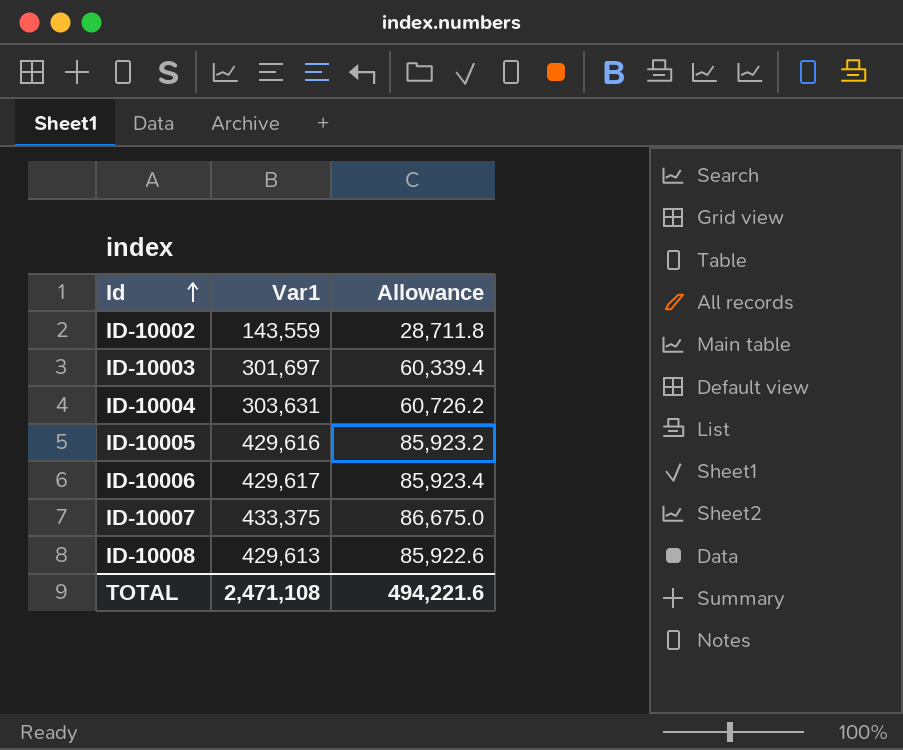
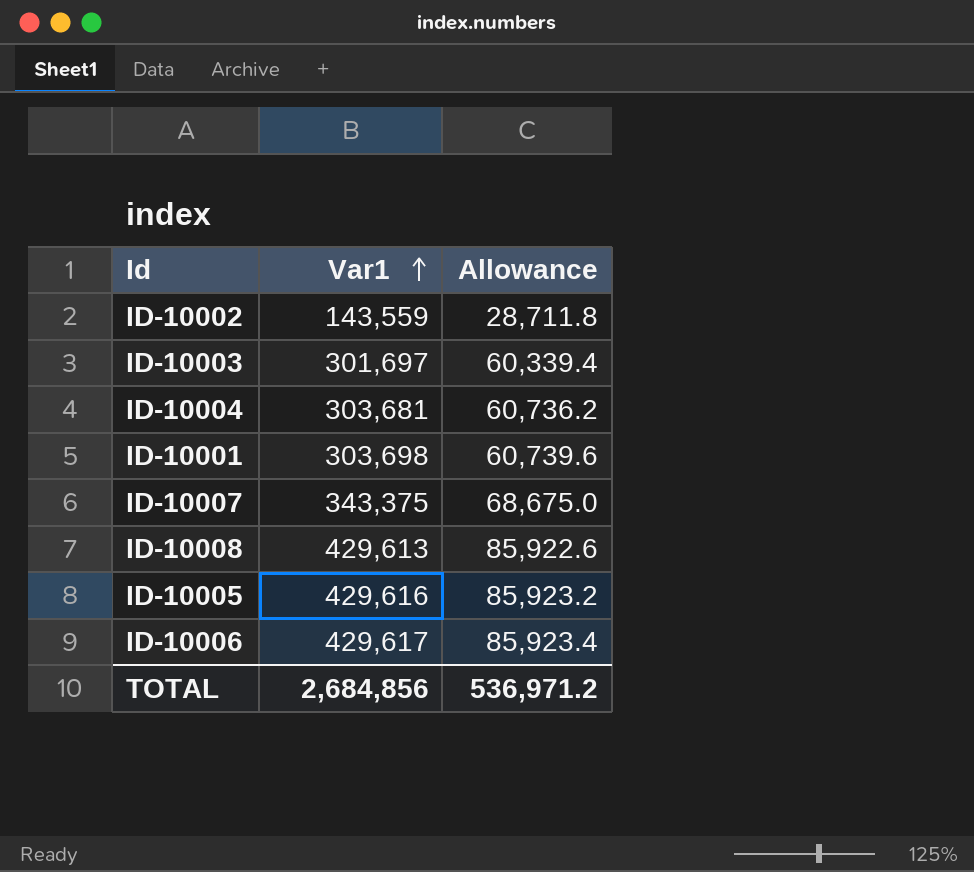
row order: Id ascending -> Var1 ascending
ID-10004 | Var1: 303,631 -> 303,681
ID-10004 | Allowance: 60,726.2 -> 60,736.2
row ID-10001: none -> 303,698 | 60,739.6
ID-10007 | Var1: 433,375 -> 343,375
ID-10007 | Allowance: 86,675.0 -> 68,675.0
TOTAL | Var1: 2,471,108 -> 2,684,856
TOTAL | Allowance: 494,221.6 -> 536,971.2

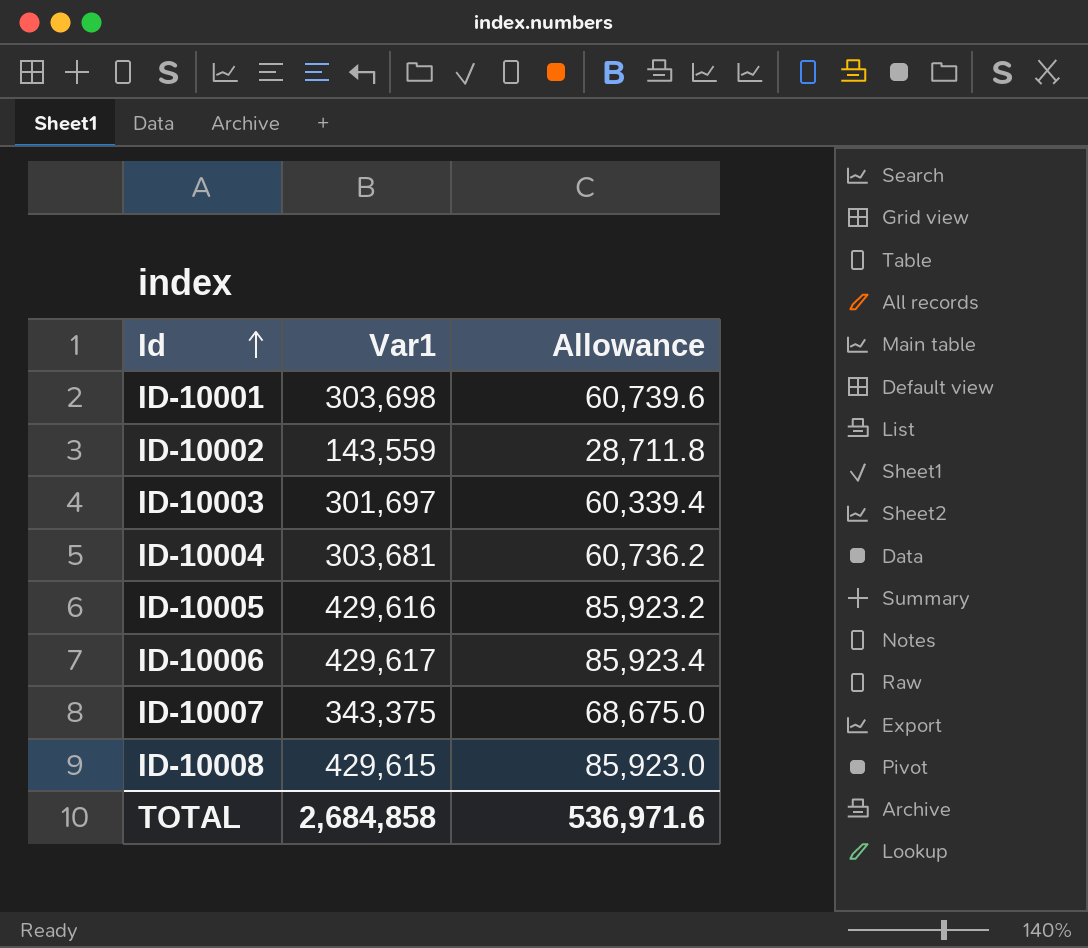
row order: Var1 ascending -> Id ascending
ID-10008 | Var1: 429,613 -> 429,615
ID-10008 | Allowance: 85,922.6 -> 85,923.0
TOTAL | Var1: 2,684,856 -> 2,684,858
TOTAL | Allowance: 536,971.2 -> 536,971.6

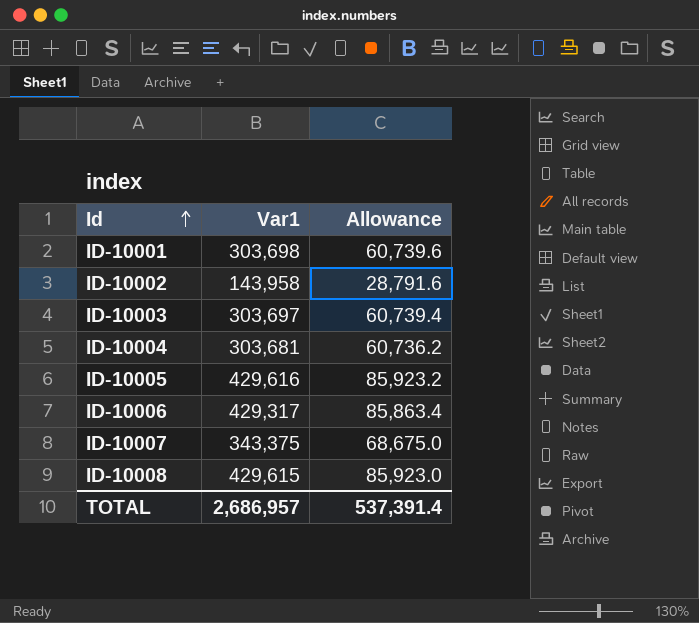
ID-10002 | Var1: 143,559 -> 143,958
ID-10002 | Allowance: 28,711.8 -> 28,791.6
ID-10003 | Var1: 301,697 -> 303,697
ID-10003 | Allowance: 60,339.4 -> 60,739.4
ID-10006 | Var1: 429,617 -> 429,317
ID-10006 | Allowance: 85,923.4 -> 85,863.4
TOTAL | Var1: 2,684,858 -> 2,686,957
TOTAL | Allowance: 536,971.6 -> 537,391.4

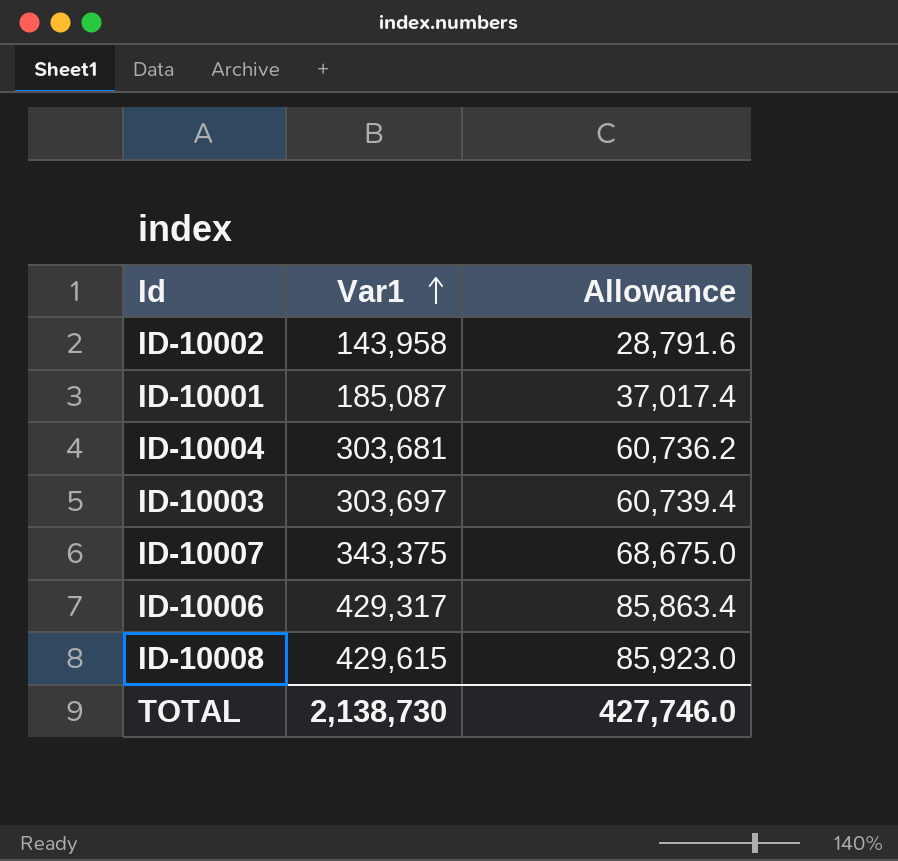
row order: Id ascending -> Var1 ascending
row ID-10005: 429,616 | 85,923.2 -> none
ID-10001 | Var1: 303,698 -> 185,087
ID-10001 | Allowance: 60,739.6 -> 37,017.4
TOTAL | Var1: 2,686,957 -> 2,138,730
TOTAL | Allowance: 537,391.4 -> 427,746.0

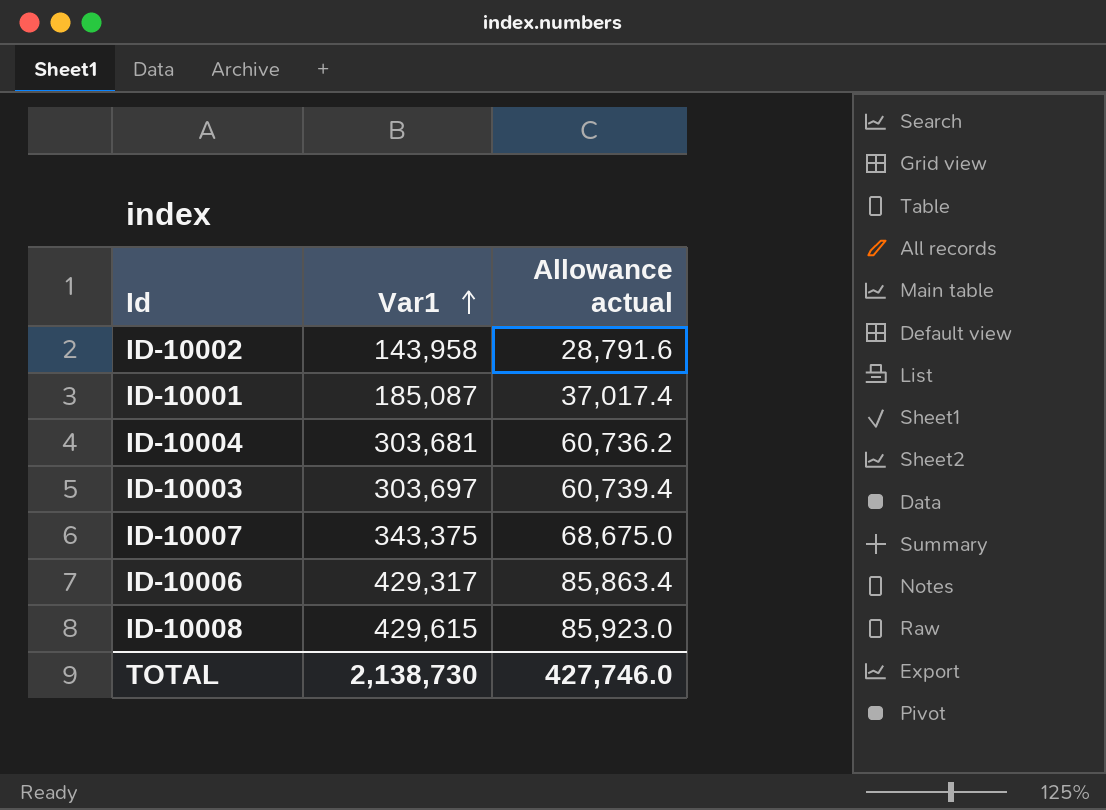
column name: Allowance -> Allowance actual

